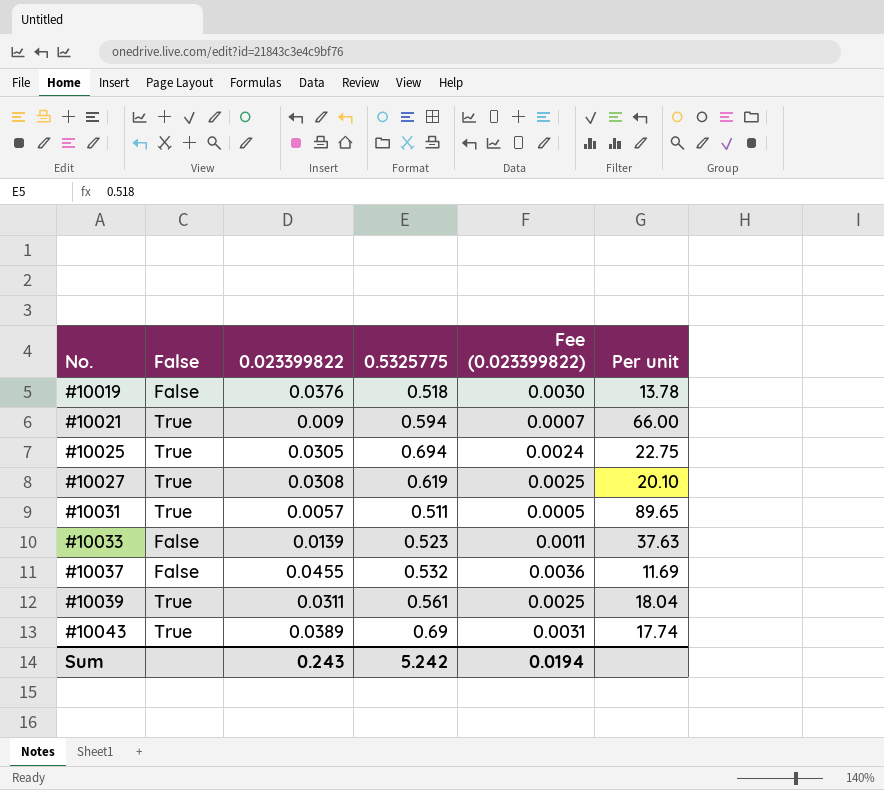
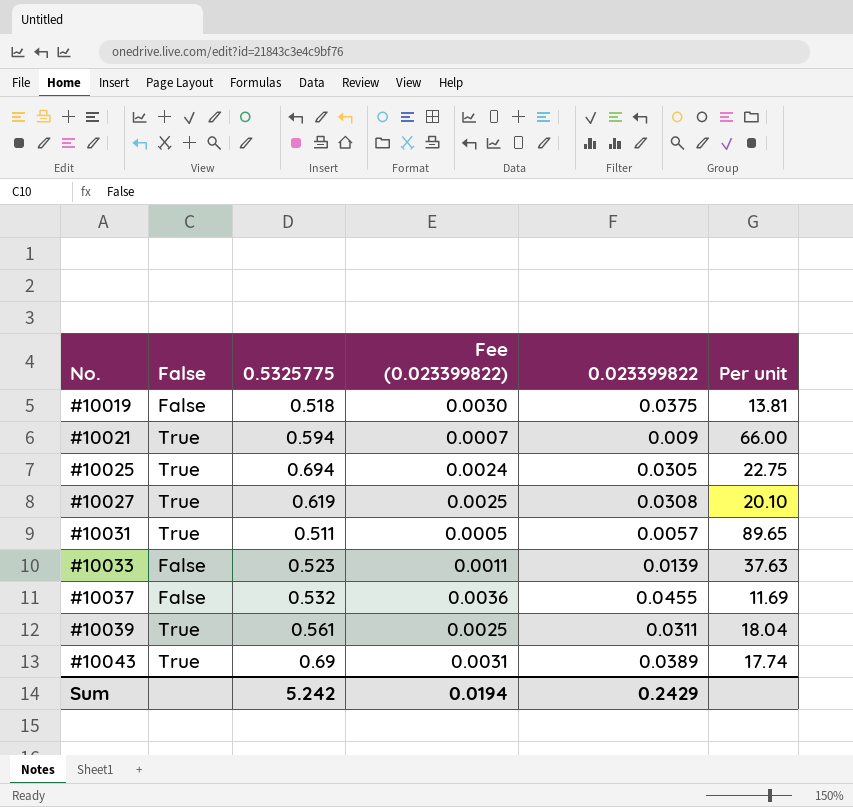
column 0.023399822 | position: 3 -> 5
#10019 | 0.023399822: 0.0376 -> 0.0375
#10019 | Per unit: 13.78 -> 13.81
Sum | 0.023399822: 0.243 -> 0.2429

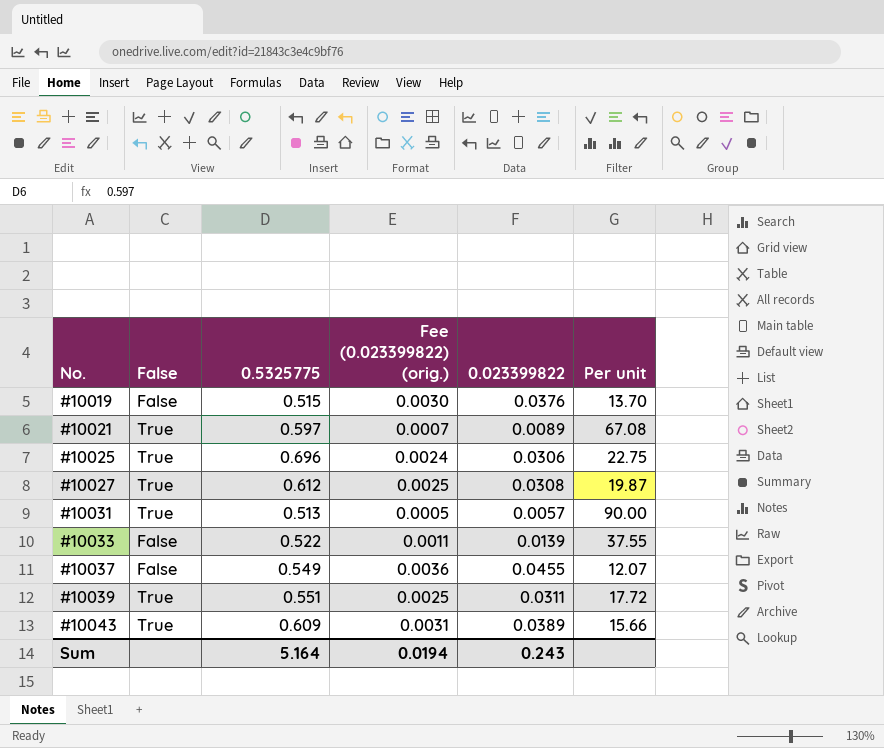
column name: Fee (0.023399822) -> Fee (0.023399822) (orig.)
#10019 | 0.5325775: 0.518 -> 0.515
#10019 | 0.023399822: 0.0375 -> 0.0376
#10019 | Per unit: 13.81 -> 13.70
#10021 | 0.5325775: 0.594 -> 0.597
#10021 | 0.023399822: 0.009 -> 0.0089
#10021 | Per unit: 66.00 -> 67.08
#10025 | 0.5325775: 0.694 -> 0.696
#10025 | 0.023399822: 0.0305 -> 0.0306
#10027 | 0.5325775: 0.619 -> 0.612
#10027 | Per unit: 20.10 -> 19.87
#10031 | 0.5325775: 0.511 -> 0.513
#10031 | Per unit: 89.65 -> 90.00
#10033 | 0.5325775: 0.523 -> 0.522
#10033 | Per unit: 37.63 -> 37.55
#10037 | 0.5325775: 0.532 -> 0.549
#10037 | Per unit: 11.69 -> 12.07
#10039 | 0.5325775: 0.561 -> 0.551
#10039 | Per unit: 18.04 -> 17.72
#10043 | 0.5325775: 0.69 -> 0.609
#10043 | Per unit: 17.74 -> 15.66
Sum | 0.5325775: 5.242 -> 5.164
Sum | 0.023399822: 0.2429 -> 0.243

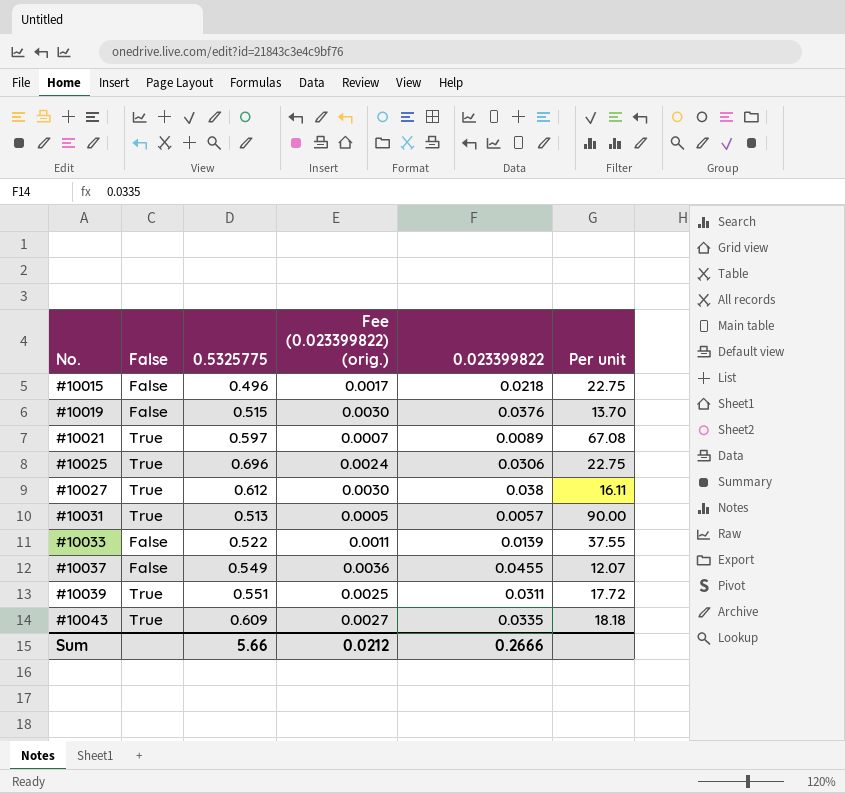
row #10015: none -> False | 0.496 | 0.0017 | 0.0218 | 22.75
#10027 | Fee (0.023399822) (orig.): 0.0025 -> 0.0030
#10027 | 0.023399822: 0.0308 -> 0.038
#10027 | Per unit: 19.87 -> 16.11
#10043 | Fee (0.023399822) (orig.): 0.0031 -> 0.0027
#10043 | 0.023399822: 0.0389 -> 0.0335
#10043 | Per unit: 15.66 -> 18.18
Sum | 0.5325775: 5.164 -> 5.66
Sum | Fee (0.023399822) (orig.): 0.0194 -> 0.0212
Sum | 0.023399822: 0.243 -> 0.2666

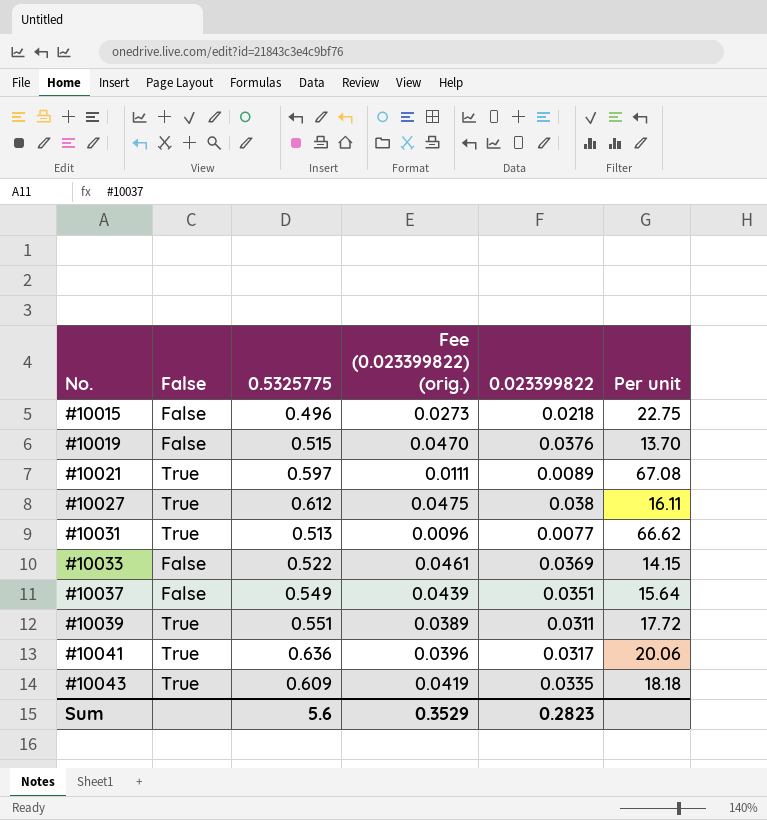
column Fee (0.023399822) (orig.) | formula: [0.023399822] * 0.08 -> [0.023399822] * 1.25
row #10025: True | 0.696 | 0.0024 | 0.0306 | 22.75 -> none
#10031 | 0.023399822: 0.0057 -> 0.0077
#10031 | Per unit: 90.00 -> 66.62
#10033 | 0.023399822: 0.0139 -> 0.0369
#10033 | Per unit: 37.55 -> 14.15
#10037 | 0.023399822: 0.0455 -> 0.0351
#10037 | Per unit: 12.07 -> 15.64
row #10041: none -> True | 0.636 | 0.0396 | 0.0317 | 20.06
Sum | 0.5325775: 5.66 -> 5.6
Sum | Fee (0.023399822) (orig.): 0.0212 -> 0.3529
Sum | 0.023399822: 0.2666 -> 0.2823

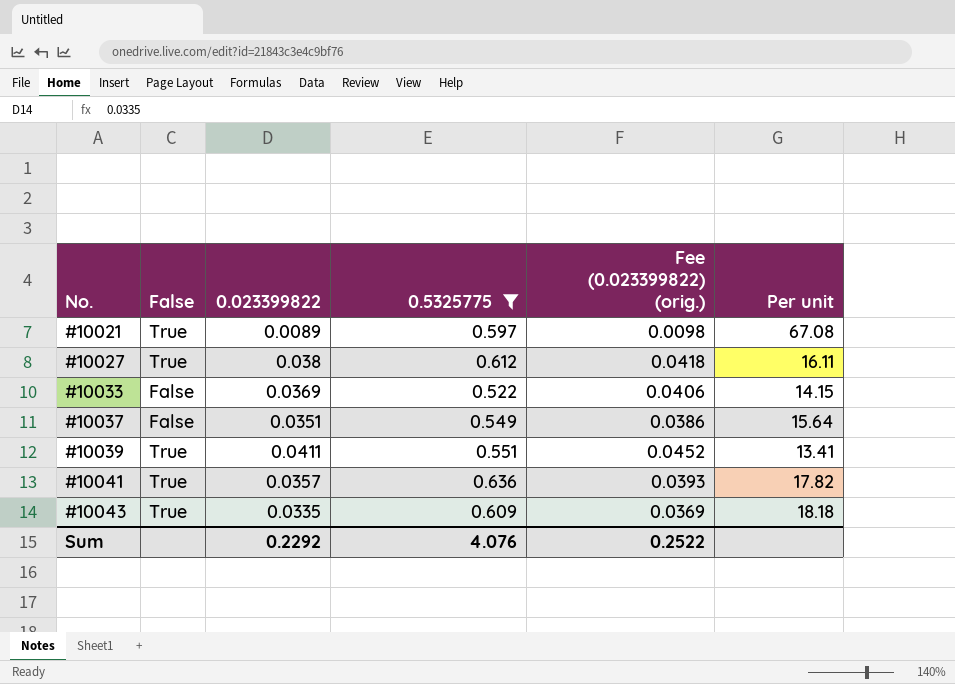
filter: none -> 0.5325775 >= 0.522
column 0.023399822 | position: 5 -> 3
column Fee (0.023399822) (orig.) | formula: [0.023399822] * 1.25 -> [0.023399822] * 1.1
#10039 | 0.023399822: 0.0311 -> 0.0411
#10039 | Per unit: 17.72 -> 13.41
#10041 | 0.023399822: 0.0317 -> 0.0357
#10041 | Per unit: 20.06 -> 17.82
Sum | 0.023399822: 0.2823 -> 0.2292
Sum | 0.5325775: 5.6 -> 4.076
Sum | Fee (0.023399822) (orig.): 0.3529 -> 0.2522

